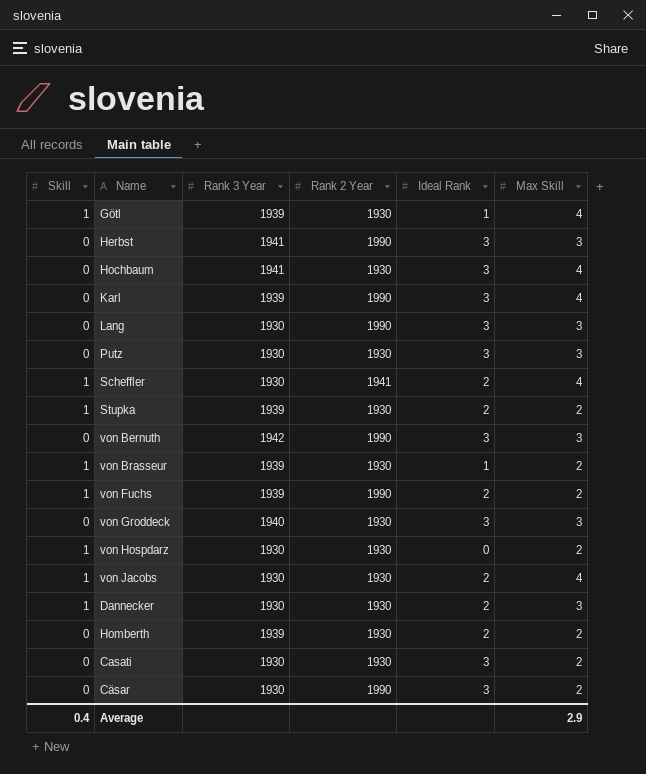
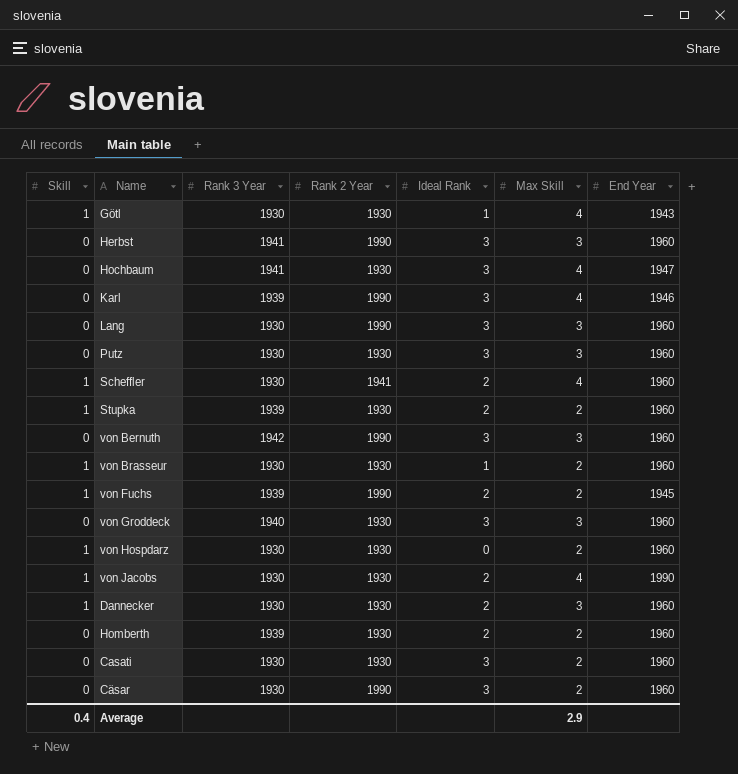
column End Year | position: none -> 7
Götl | Rank 3 Year: 1939 -> 1930
von Brasseur | Rank 3 Year: 1939 -> 1930

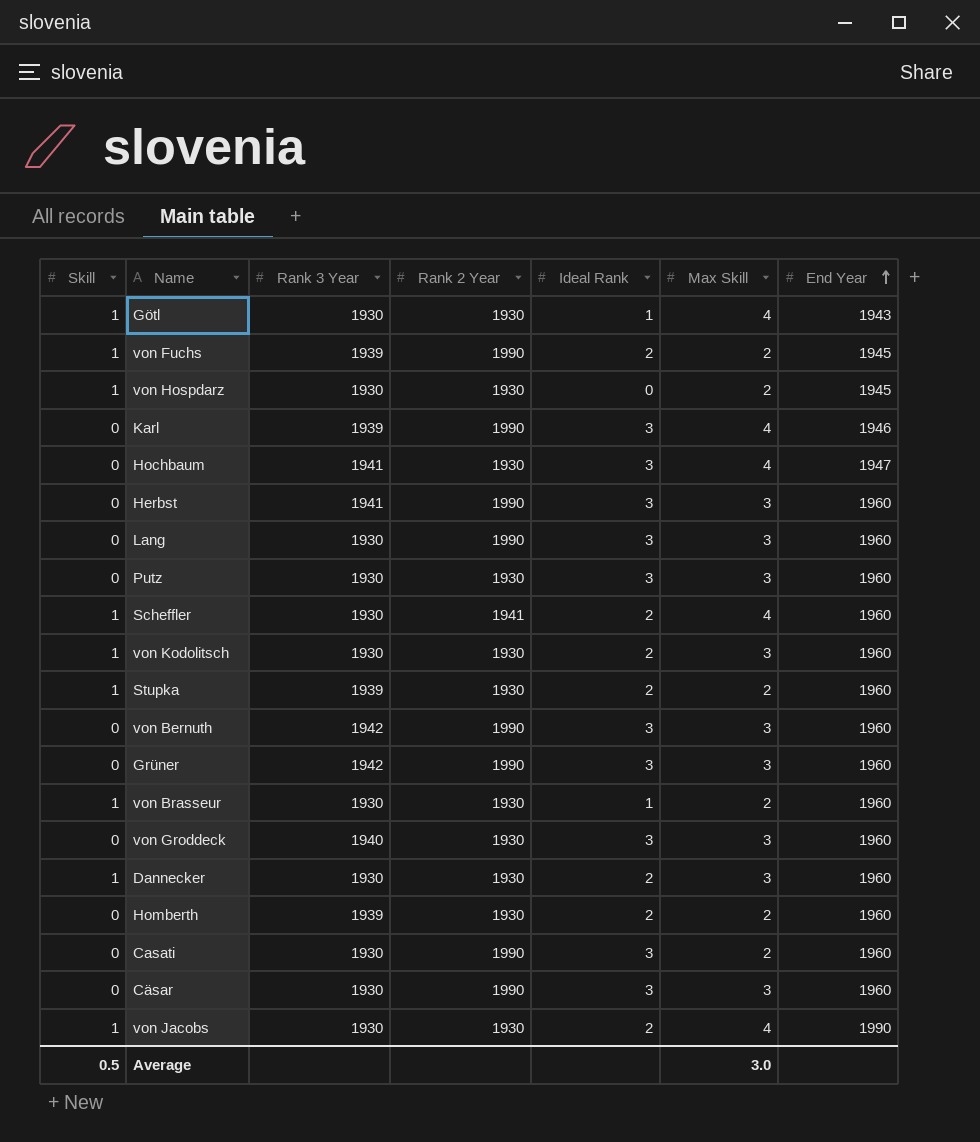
row order: none -> End Year ascending
von Hospdarz | End Year: 1960 -> 1945
row von Kodolitsch: none -> 1 | 1930 | 1930 | 2 | 3 | 1960
row Grüner: none -> 0 | 1942 | 1990 | 3 | 3 | 1960
Casati | Rank 2 Year: 1930 -> 1990
Cäsar | Max Skill: 2 -> 3
Average | Skill: 0.4 -> 0.5
Average | Max Skill: 2.9 -> 3.0

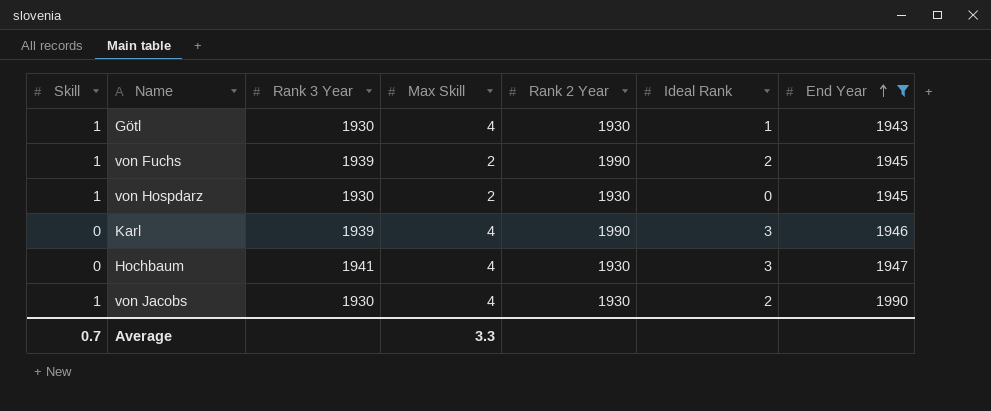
filter: none -> End Year != 1960
column Max Skill | position: 6 -> 4
Average | Skill: 0.5 -> 0.7
Average | Max Skill: 3.0 -> 3.3

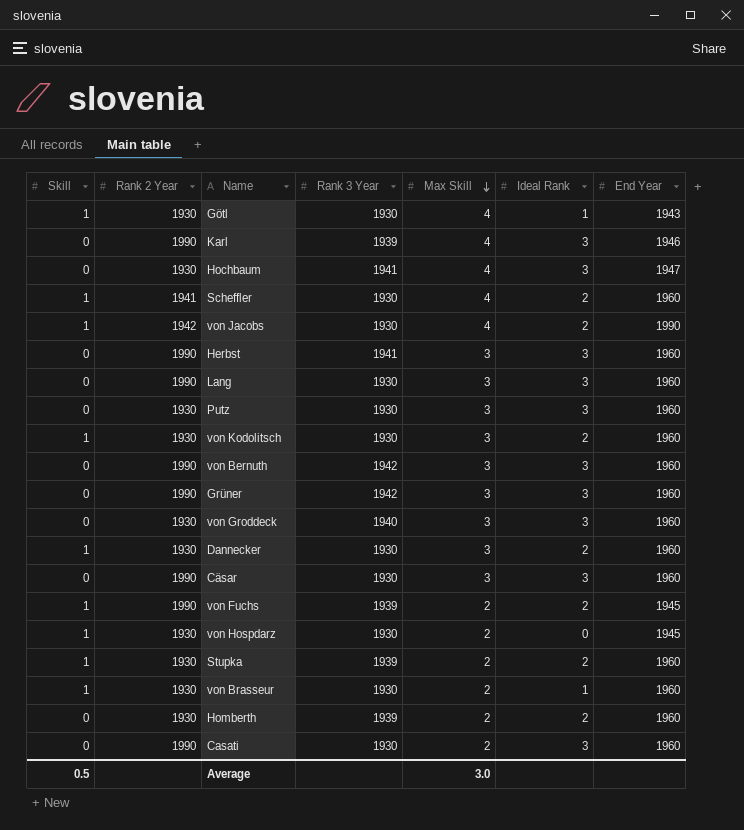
filter: End Year != 1960 -> none
row order: End Year ascending -> Max Skill descending
column Rank 2 Year | position: 5 -> 2
von Jacobs | Rank 2 Year: 1930 -> 1942
Average | Skill: 0.7 -> 0.5
Average | Max Skill: 3.3 -> 3.0

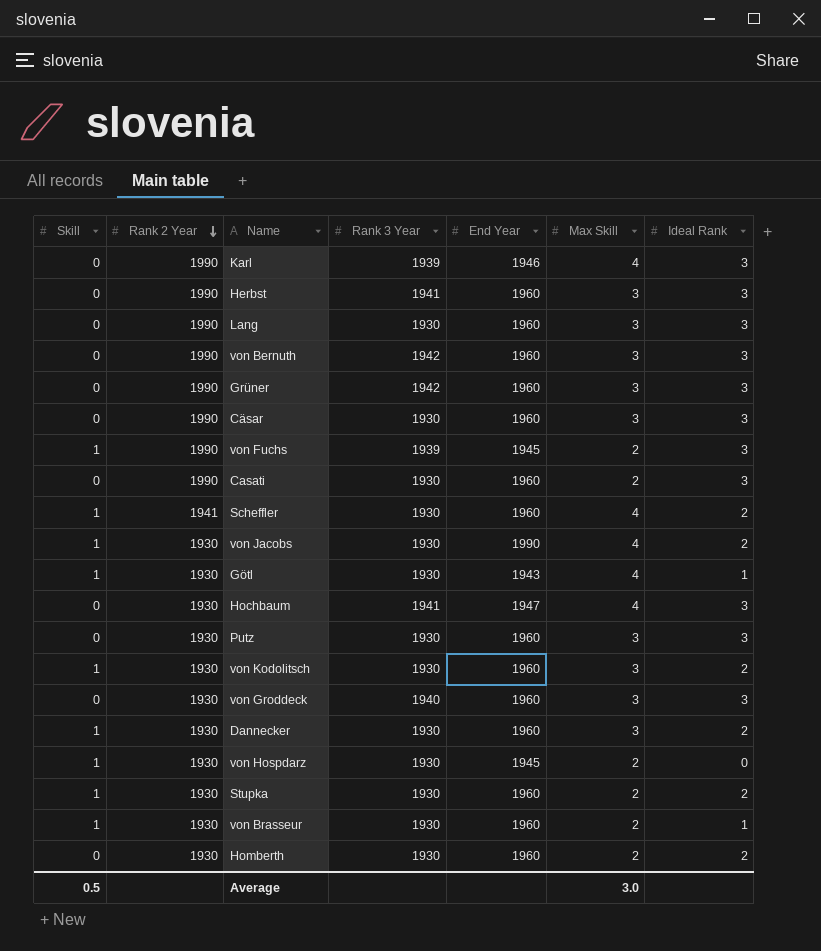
row order: Max Skill descending -> Rank 2 Year descending
column End Year | position: 7 -> 5
von Fuchs | Ideal Rank: 2 -> 3
von Jacobs | Rank 2 Year: 1942 -> 1930
Stupka | Rank 3 Year: 1939 -> 1930
Homberth | Rank 3 Year: 1939 -> 1930

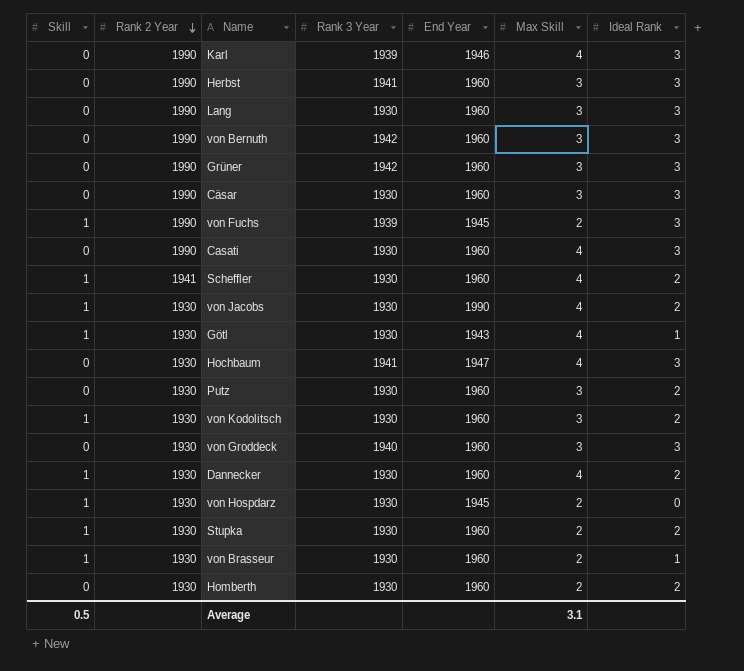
Casati | Max Skill: 2 -> 4
Putz | Ideal Rank: 3 -> 2
Dannecker | Max Skill: 3 -> 4
Average | Max Skill: 3.0 -> 3.1

